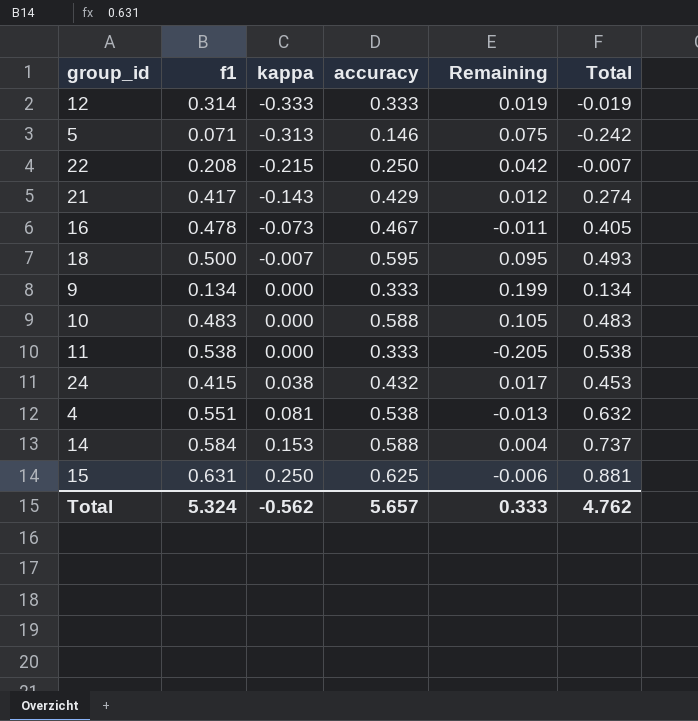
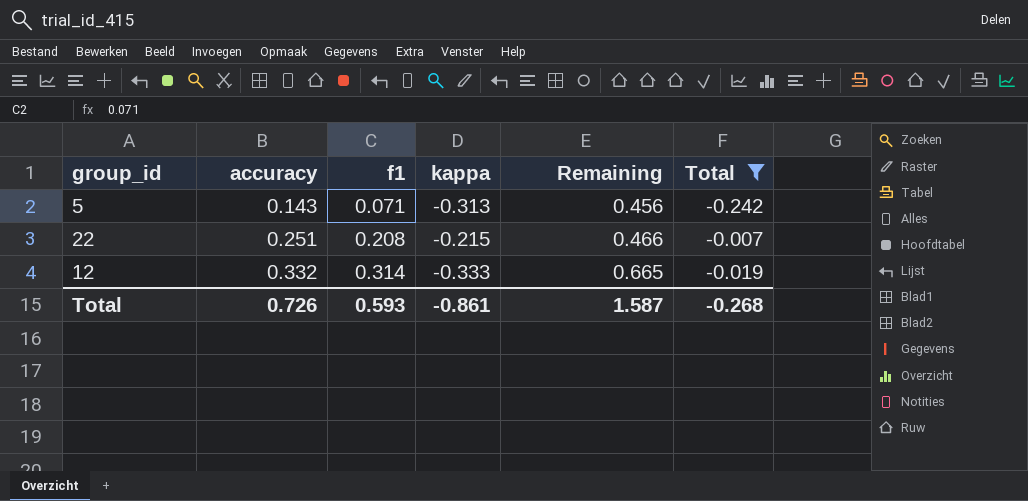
filter: none -> Total <= -0.007
row order: kappa ascending -> accuracy ascending
column accuracy | position: 4 -> 2
column Remaining | formula: [accuracy] - [f1] -> [accuracy] - [kappa]
5 | accuracy: 0.146 -> 0.143
22 | accuracy: 0.250 -> 0.251
12 | accuracy: 0.333 -> 0.332
Total | accuracy: 5.657 -> 0.726
Total | f1: 5.324 -> 0.593
Total | kappa: -0.562 -> -0.861
Total | Remaining: 0.333 -> 1.587
Total | Total: 4.762 -> -0.268

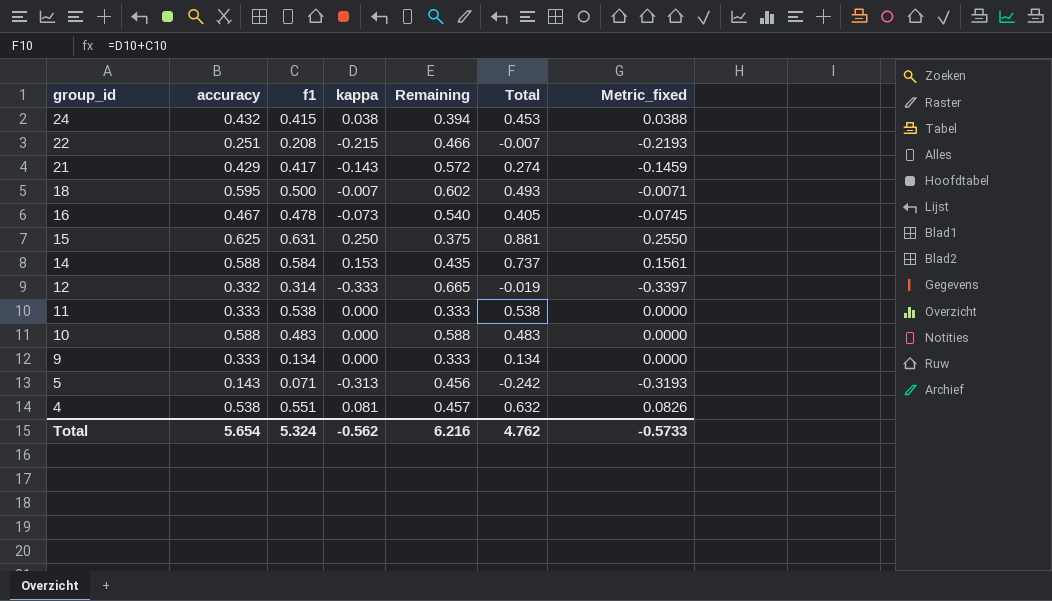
filter: Total <= -0.007 -> none
row order: accuracy ascending -> group_id descending
column Metric_fixed | formula: none -> [kappa] * 1.02
Total | accuracy: 0.726 -> 5.654
Total | f1: 0.593 -> 5.324
Total | kappa: -0.861 -> -0.562
Total | Remaining: 1.587 -> 6.216
Total | Total: -0.268 -> 4.762

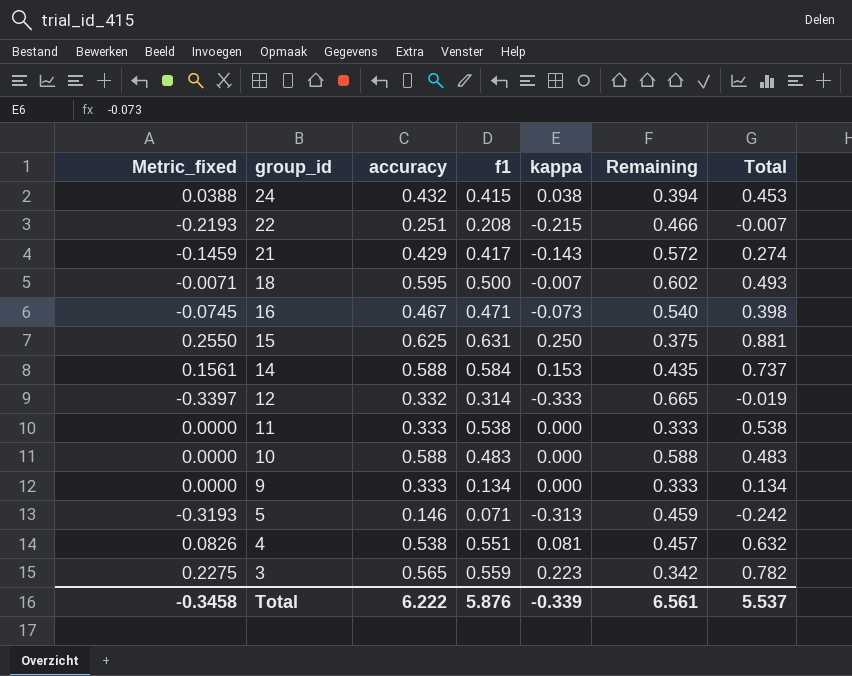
column Metric_fixed | position: 7 -> 1
16 | f1: 0.478 -> 0.471
16 | Total: 0.405 -> 0.398
5 | accuracy: 0.143 -> 0.146
5 | Remaining: 0.456 -> 0.459
row 3: none -> 0.2275 | 0.565 | 0.559 | 0.223 | 0.342 | 0.782
Total | Metric_fixed: -0.5733 -> -0.3458
Total | accuracy: 5.654 -> 6.222
Total | f1: 5.324 -> 5.876
Total | kappa: -0.562 -> -0.339
Total | Remaining: 6.216 -> 6.561
Total | Total: 4.762 -> 5.537

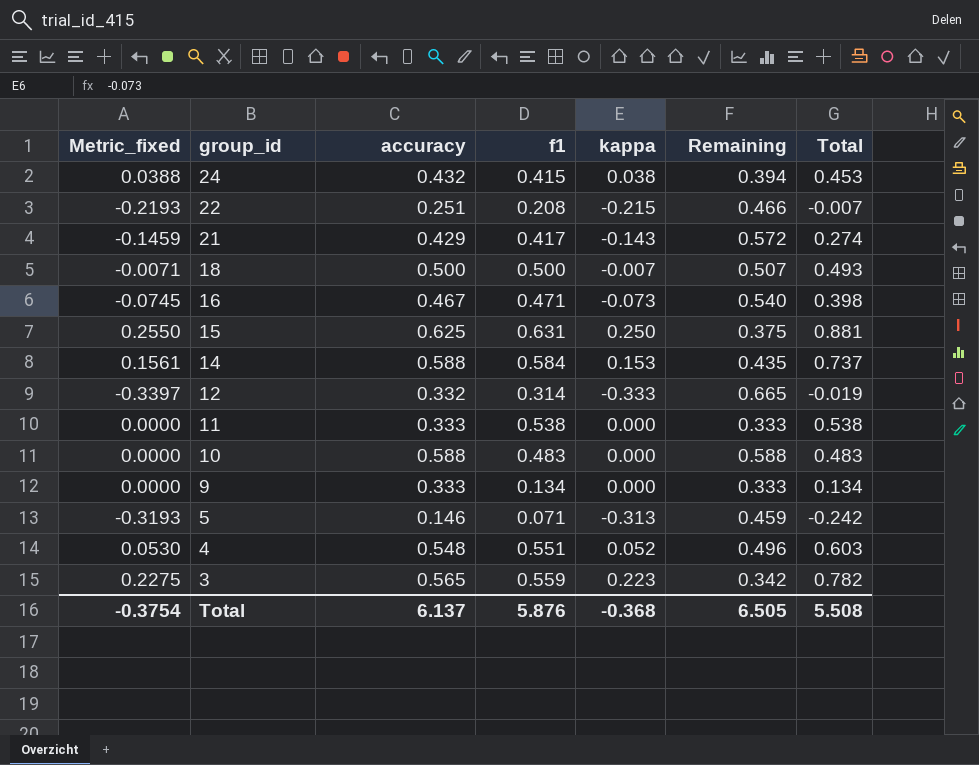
18 | accuracy: 0.595 -> 0.500
18 | Remaining: 0.602 -> 0.507
4 | Metric_fixed: 0.0826 -> 0.0530
4 | accuracy: 0.538 -> 0.548
4 | kappa: 0.081 -> 0.052
4 | Remaining: 0.457 -> 0.496
4 | Total: 0.632 -> 0.603
Total | Metric_fixed: -0.3458 -> -0.3754
Total | accuracy: 6.222 -> 6.137
Total | kappa: -0.339 -> -0.368
Total | Remaining: 6.561 -> 6.505
Total | Total: 5.537 -> 5.508

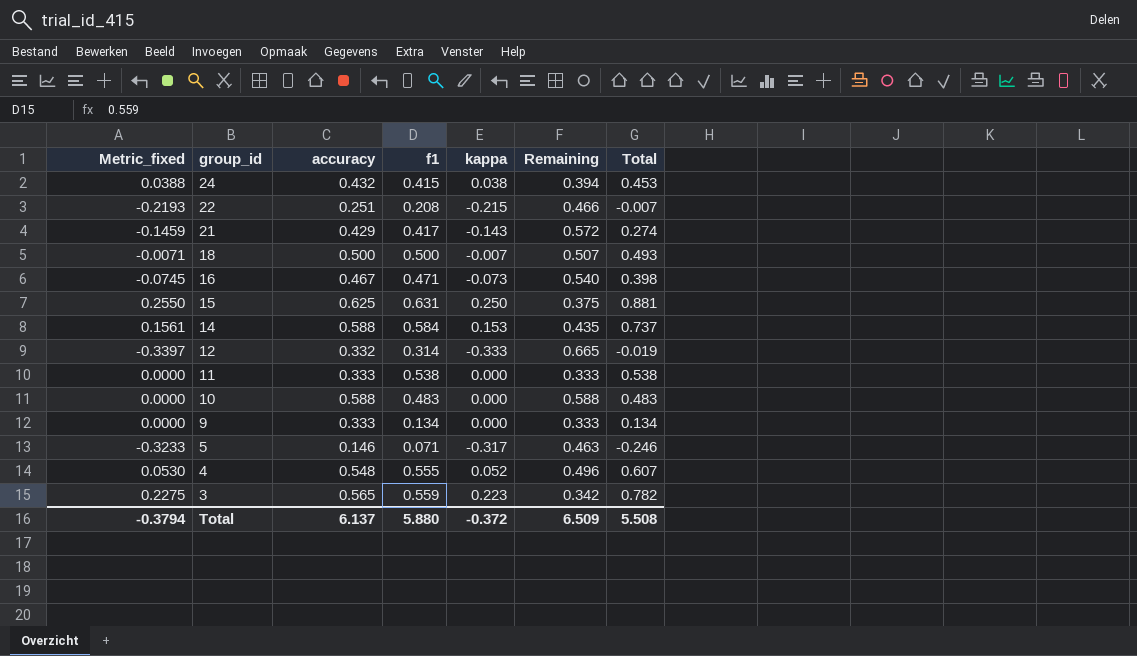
5 | Metric_fixed: -0.3193 -> -0.3233
5 | kappa: -0.313 -> -0.317
5 | Remaining: 0.459 -> 0.463
5 | Total: -0.242 -> -0.246
4 | f1: 0.551 -> 0.555
4 | Total: 0.603 -> 0.607
Total | Metric_fixed: -0.3754 -> -0.3794
Total | f1: 5.876 -> 5.880
Total | kappa: -0.368 -> -0.372
Total | Remaining: 6.505 -> 6.509

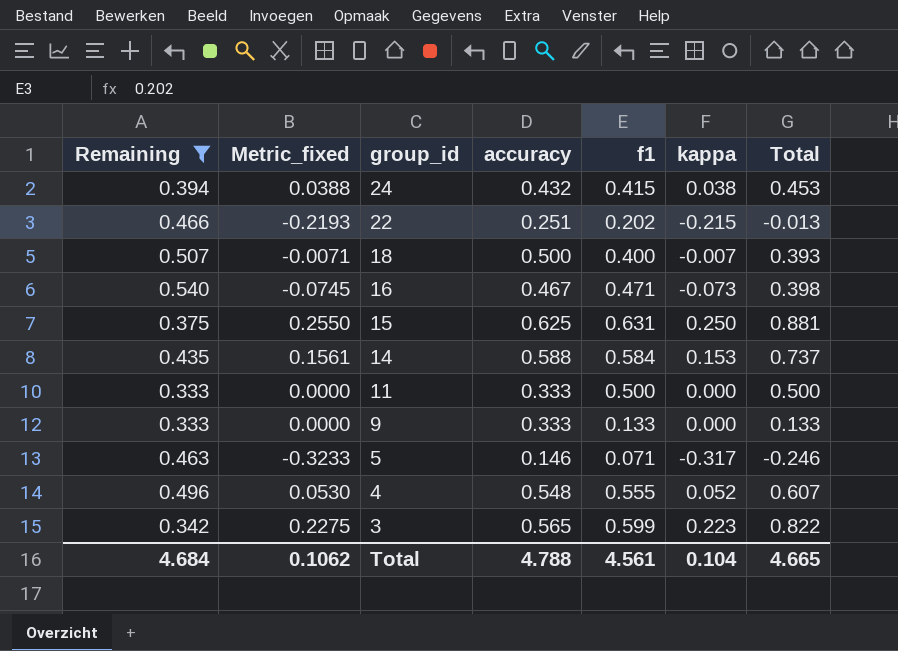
filter: none -> Remaining <= 0.540
column Remaining | position: 6 -> 1
22 | f1: 0.208 -> 0.202
22 | Total: -0.007 -> -0.013
18 | f1: 0.500 -> 0.400
18 | Total: 0.493 -> 0.393
11 | f1: 0.538 -> 0.500
11 | Total: 0.538 -> 0.500
9 | f1: 0.134 -> 0.133
9 | Total: 0.134 -> 0.133
3 | f1: 0.559 -> 0.599
3 | Total: 0.782 -> 0.822
Total | Remaining: 6.509 -> 4.684
Total | Metric_fixed: -0.3794 -> 0.1062
Total | accuracy: 6.137 -> 4.788
Total | f1: 5.880 -> 4.561
Total | kappa: -0.372 -> 0.104
Total | Total: 5.508 -> 4.665

